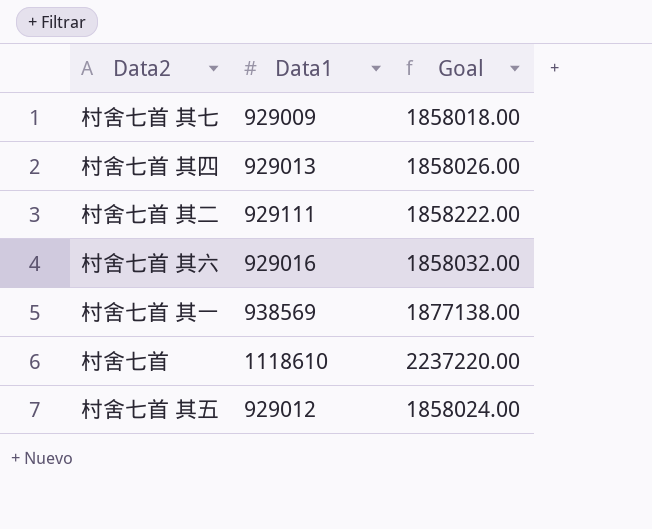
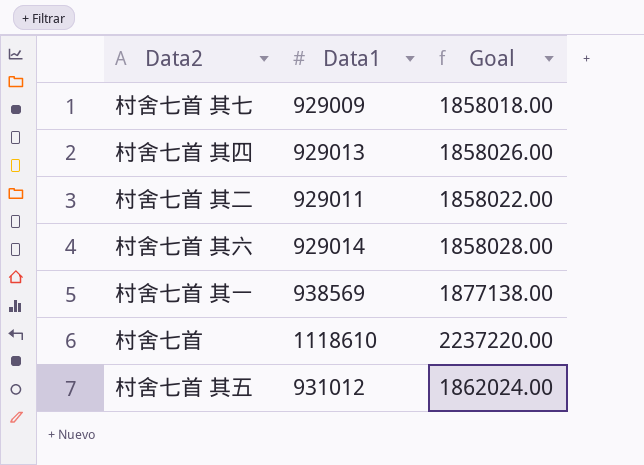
村舍七首 其二 | Data1: 929111 -> 929011
村舍七首 其二 | Goal: 1858222.00 -> 1858022.00
村舍七首 其六 | Data1: 929016 -> 929014
村舍七首 其六 | Goal: 1858032.00 -> 1858028.00
村舍七首 其五 | Data1: 929012 -> 931012
村舍七首 其五 | Goal: 1858024.00 -> 1862024.00

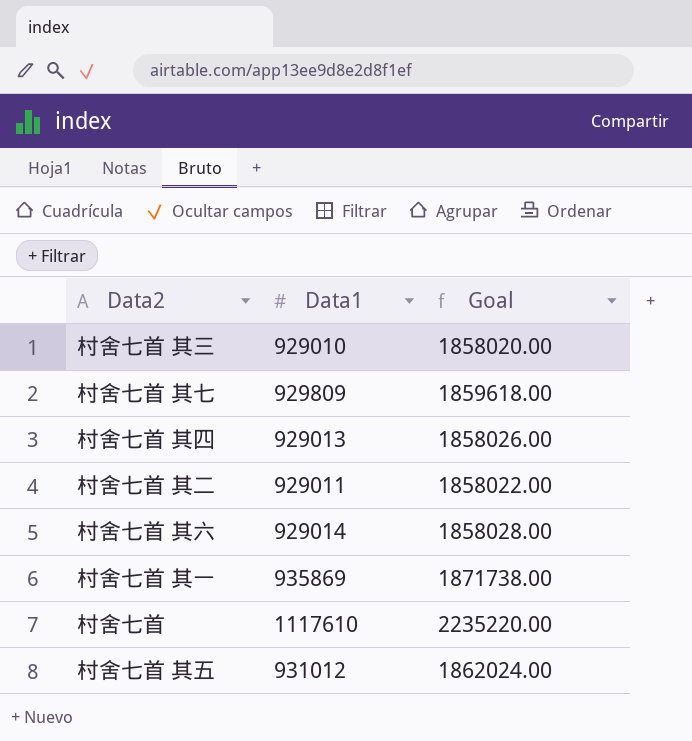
row 村舍七首 其三: none -> 929010 | 1858020.00
村舍七首 其七 | Data1: 929009 -> 929809
村舍七首 其七 | Goal: 1858018.00 -> 1859618.00
村舍七首 其一 | Data1: 938569 -> 935869
村舍七首 其一 | Goal: 1877138.00 -> 1871738.00
村舍七首 | Data1: 1118610 -> 1117610
村舍七首 | Goal: 2237220.00 -> 2235220.00

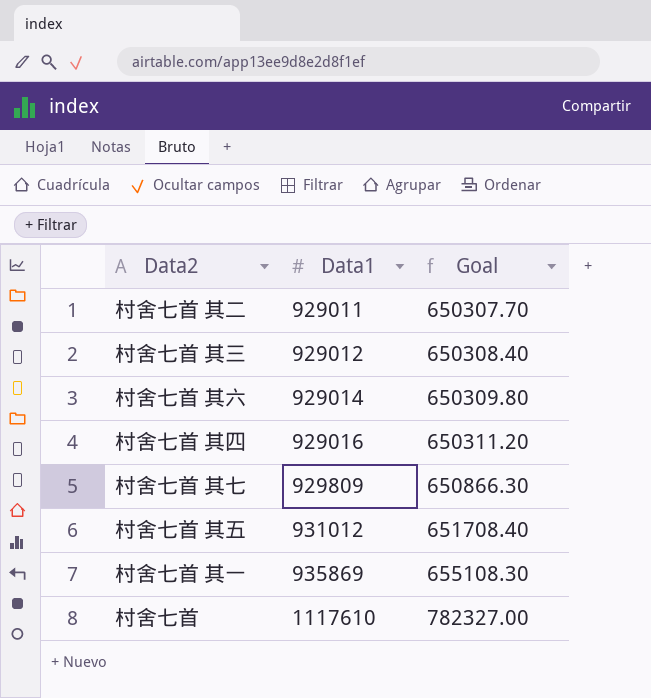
row order: none -> Data1 ascending
column Goal | formula: [Data1] * 2 -> [Data1] * 0.7
村舍七首 其三 | Data1: 929010 -> 929012
村舍七首 其四 | Data1: 929013 -> 929016

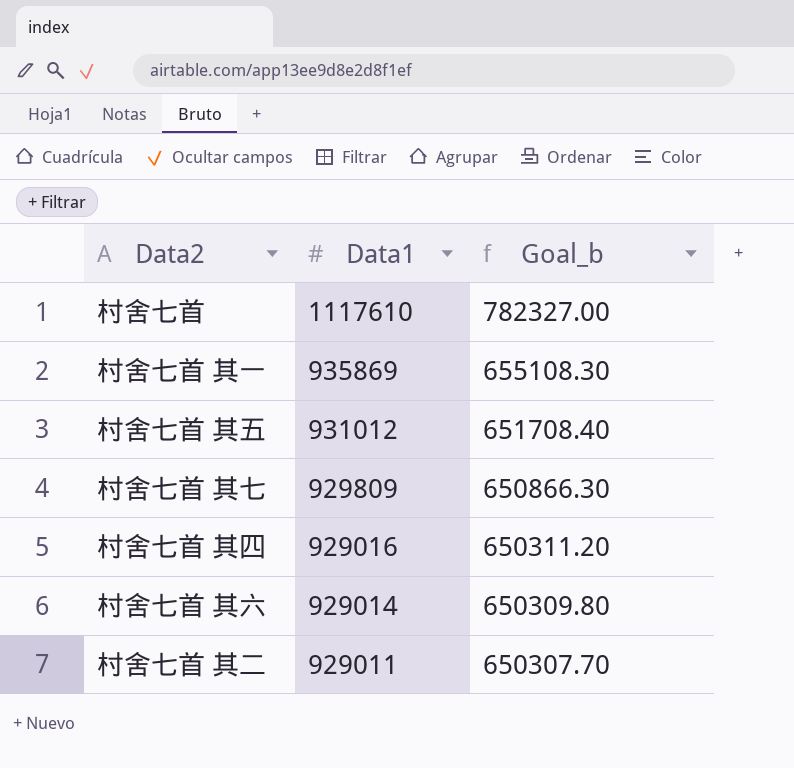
row order: Data1 ascending -> Data1 descending
column name: Goal -> Goal_b
row 村舍七首 其三: 929012 | 650308.40 -> none

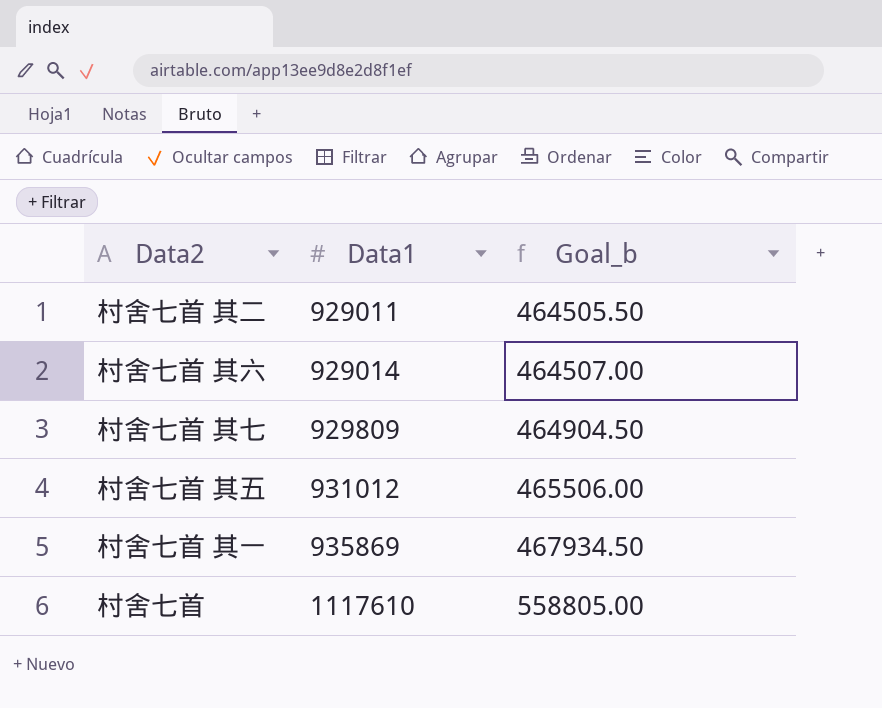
row order: Data1 descending -> Data1 ascending
column Goal_b | formula: [Data1] * 0.7 -> [Data1] * 0.5
row 村舍七首 其四: 929016 | 650311.20 -> none

